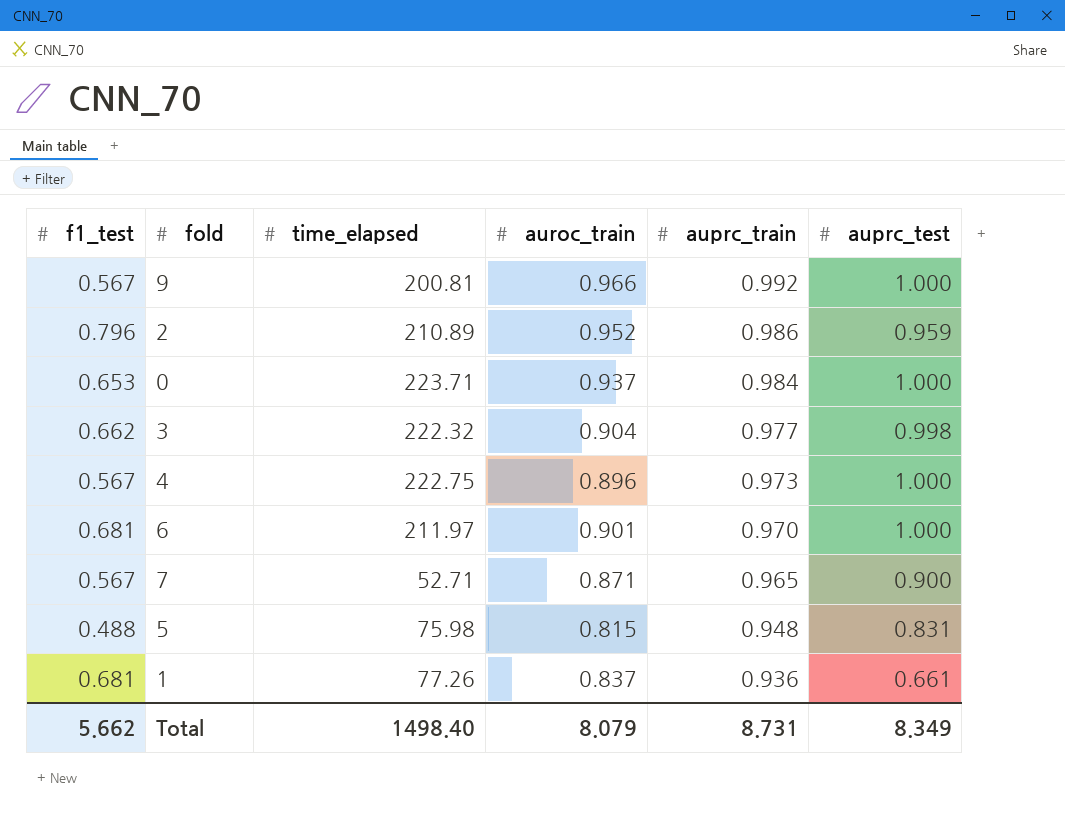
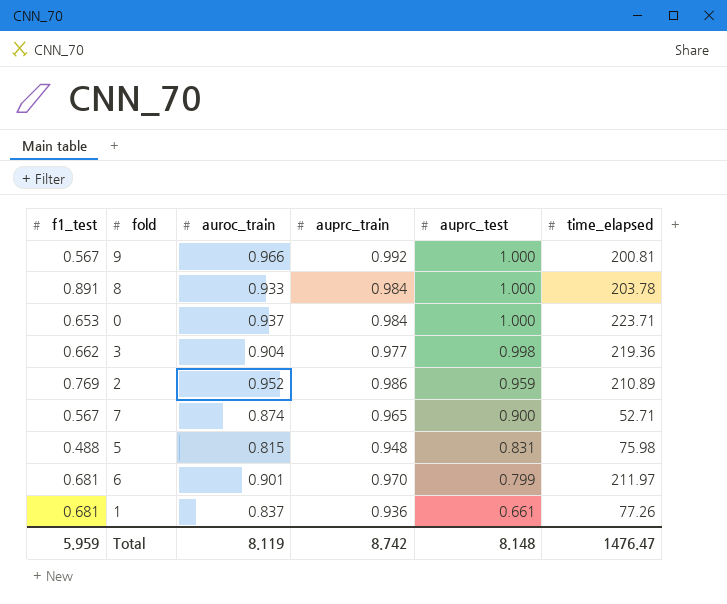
row order: auprc_train descending -> auprc_test descending
column time_elapsed | position: 3 -> 6
row 4: 0.567 | 222.75 | 0.896 | 0.973 | 1.000 -> none
row 8: none -> 0.891 | 0.933 | 0.984 | 1.000 | 203.78
3 | time_elapsed: 222.32 -> 219.36
2 | f1_test: 0.796 -> 0.769
7 | auroc_train: 0.871 -> 0.874
6 | auprc_test: 1.000 -> 0.799
Total | f1_test: 5.662 -> 5.959
Total | auroc_train: 8.079 -> 8.119
Total | auprc_train: 8.731 -> 8.742
Total | auprc_test: 8.349 -> 8.148
Total | time_elapsed: 1498.40 -> 1476.47

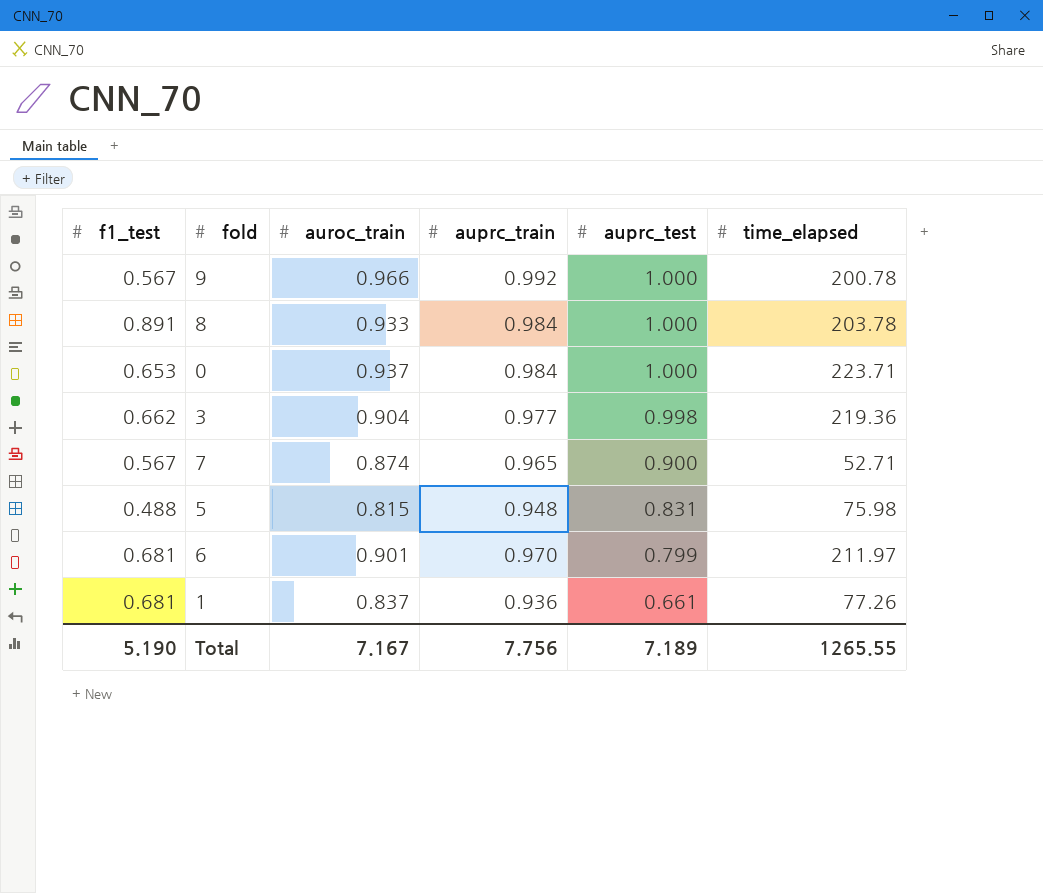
row 2: 0.769 | 0.952 | 0.986 | 0.959 | 210.89 -> none
9 | time_elapsed: 200.81 -> 200.78
Total | f1_test: 5.959 -> 5.190
Total | auroc_train: 8.119 -> 7.167
Total | auprc_train: 8.742 -> 7.756
Total | auprc_test: 8.148 -> 7.189
Total | time_elapsed: 1476.47 -> 1265.55

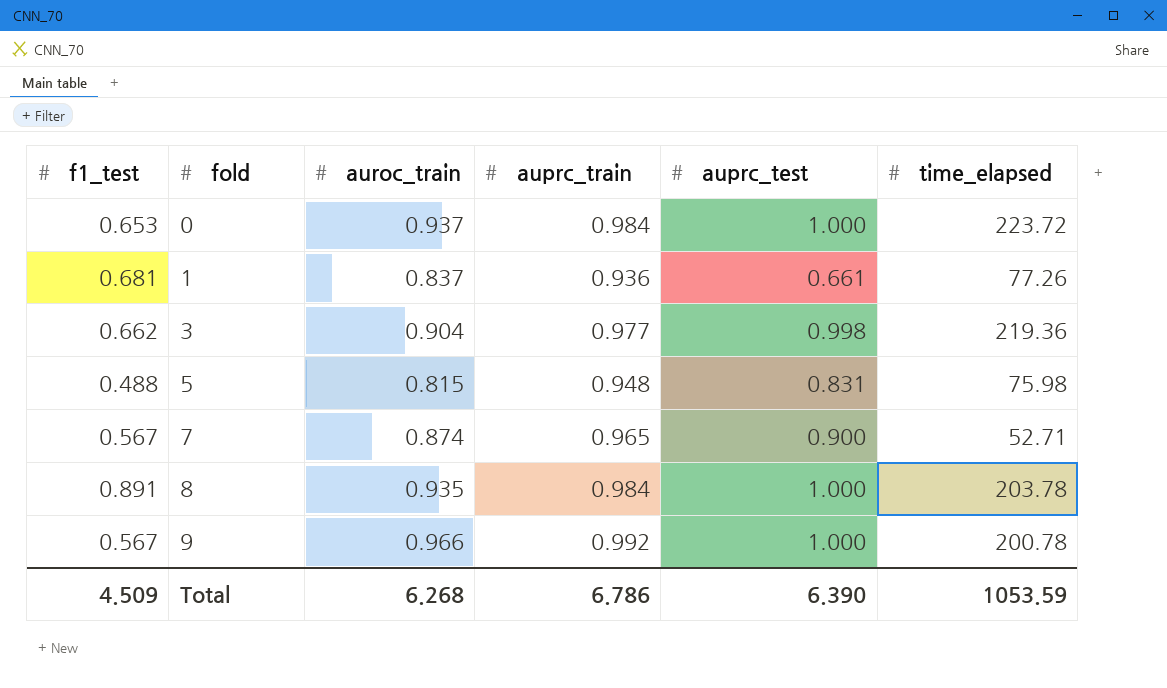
row order: auprc_test descending -> fold ascending
row 6: 0.681 | 0.901 | 0.970 | 0.799 | 211.97 -> none
0 | time_elapsed: 223.71 -> 223.72
8 | auroc_train: 0.933 -> 0.935
Total | f1_test: 5.190 -> 4.509
Total | auroc_train: 7.167 -> 6.268
Total | auprc_train: 7.756 -> 6.786
Total | auprc_test: 7.189 -> 6.390
Total | time_elapsed: 1265.55 -> 1053.59

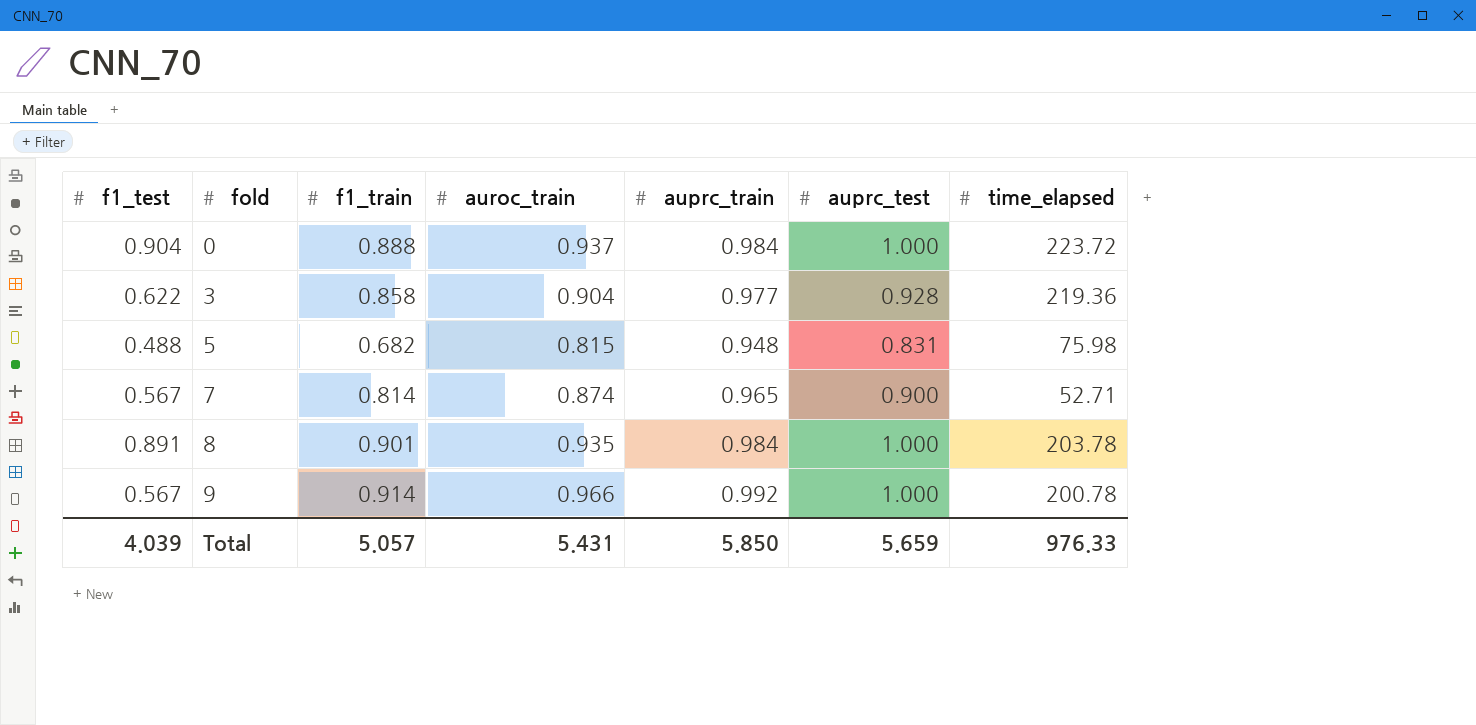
column f1_train | position: none -> 3
row 1: 0.681 | 0.837 | 0.936 | 0.661 | 77.26 -> none
0 | f1_test: 0.653 -> 0.904
3 | f1_test: 0.662 -> 0.622
3 | auprc_test: 0.998 -> 0.928
Total | f1_test: 4.509 -> 4.039
Total | auroc_train: 6.268 -> 5.431
Total | auprc_train: 6.786 -> 5.850
Total | auprc_test: 6.390 -> 5.659
Total | time_elapsed: 1053.59 -> 976.33

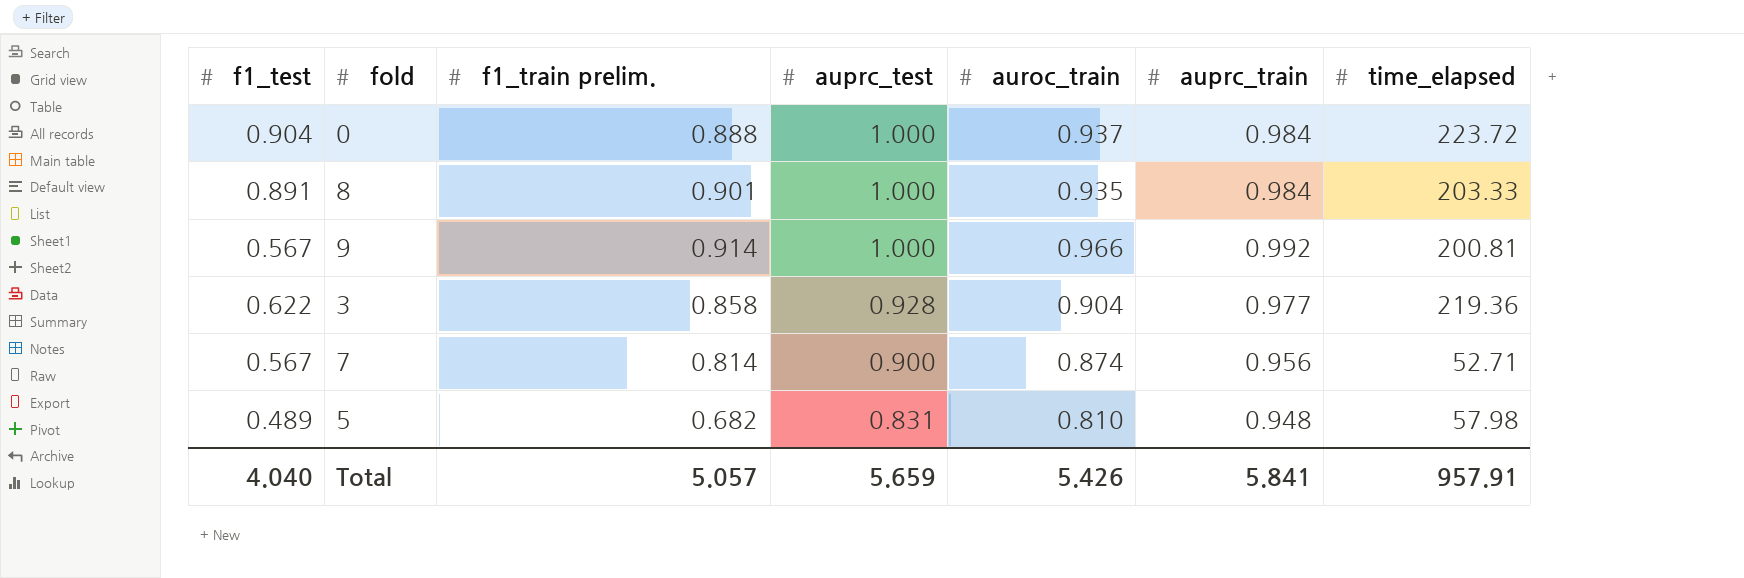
row order: fold ascending -> auprc_test descending
column name: f1_train -> f1_train prelim.
column auprc_test | position: 6 -> 4
8 | time_elapsed: 203.78 -> 203.33
9 | time_elapsed: 200.78 -> 200.81
7 | auprc_train: 0.965 -> 0.956
5 | f1_test: 0.488 -> 0.489
5 | auroc_train: 0.815 -> 0.810
5 | time_elapsed: 75.98 -> 57.98
Total | f1_test: 4.039 -> 4.040
Total | auroc_train: 5.431 -> 5.426
Total | auprc_train: 5.850 -> 5.841
Total | time_elapsed: 976.33 -> 957.91

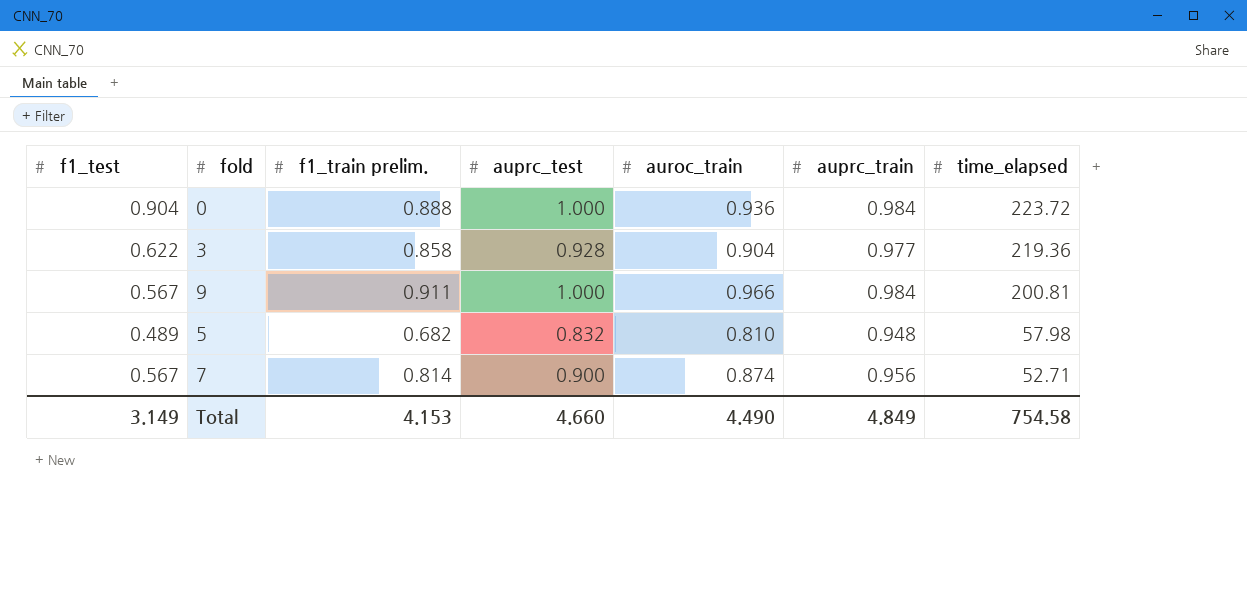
row order: auprc_test descending -> time_elapsed descending
row 8: 0.891 | 0.901 | 1.000 | 0.935 | 0.984 | 203.33 -> none
0 | auroc_train: 0.937 -> 0.936
9 | f1_train prelim.: 0.914 -> 0.911
9 | auprc_train: 0.992 -> 0.984
5 | auprc_test: 0.831 -> 0.832
Total | f1_test: 4.040 -> 3.149
Total | f1_train prelim.: 5.057 -> 4.153
Total | auprc_test: 5.659 -> 4.660
Total | auroc_train: 5.426 -> 4.490
Total | auprc_train: 5.841 -> 4.849
Total | time_elapsed: 957.91 -> 754.58

